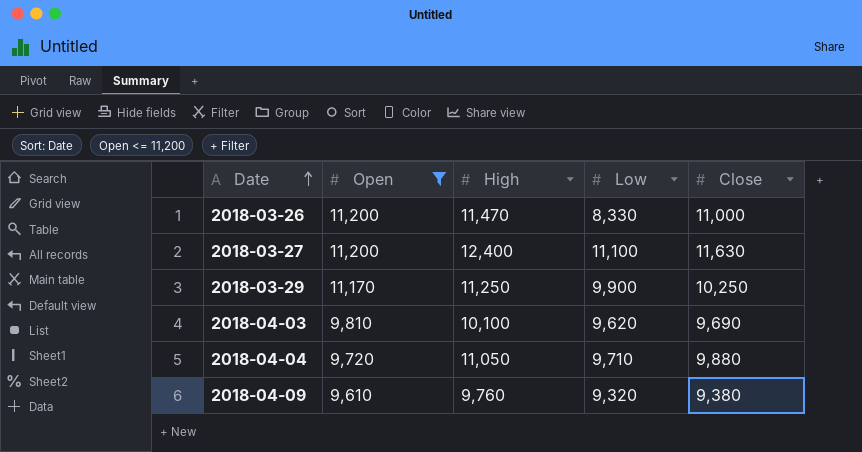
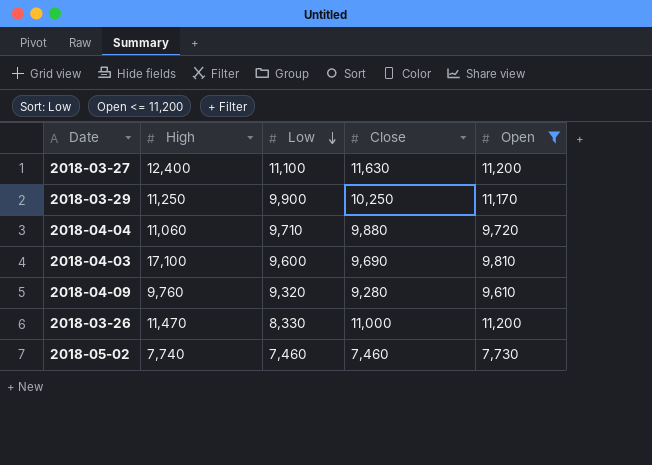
row order: Date ascending -> Low descending
column Open | position: 2 -> 5
2018-04-04 | High: 11,050 -> 11,060
2018-04-03 | High: 10,100 -> 17,100
2018-04-03 | Low: 9,620 -> 9,600
2018-04-09 | Close: 9,380 -> 9,280
row 2018-05-02: none -> 7,740 | 7,460 | 7,460 | 7,730

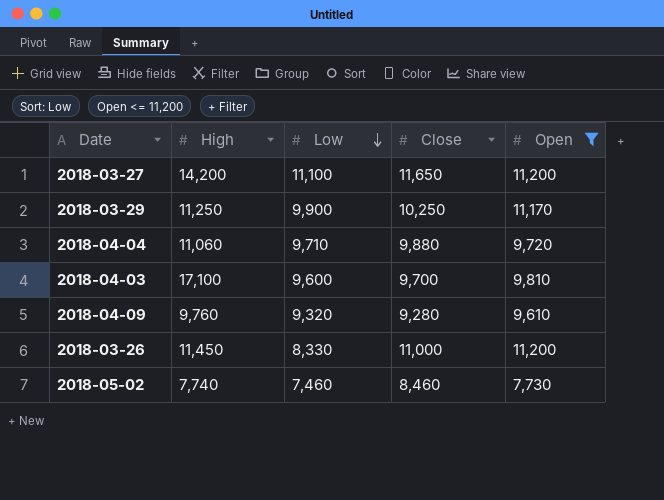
2018-03-27 | High: 12,400 -> 14,200
2018-03-27 | Close: 11,630 -> 11,650
2018-04-03 | Close: 9,690 -> 9,700
2018-03-26 | High: 11,470 -> 11,450
2018-05-02 | Close: 7,460 -> 8,460

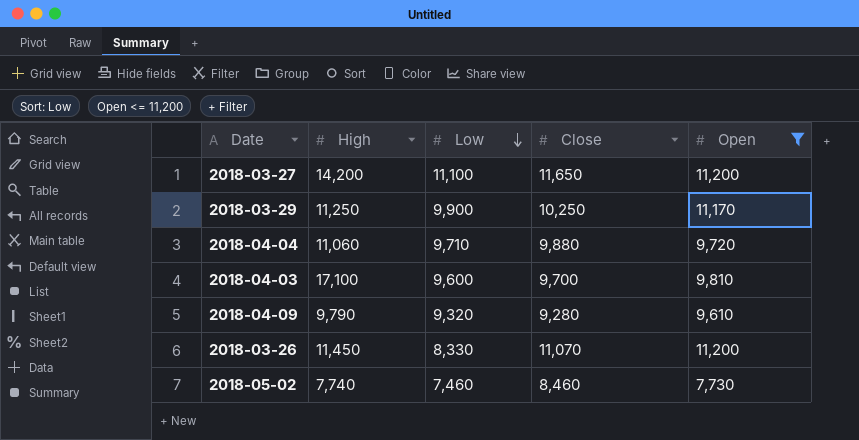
2018-04-09 | High: 9,760 -> 9,790
2018-03-26 | Close: 11,000 -> 11,070

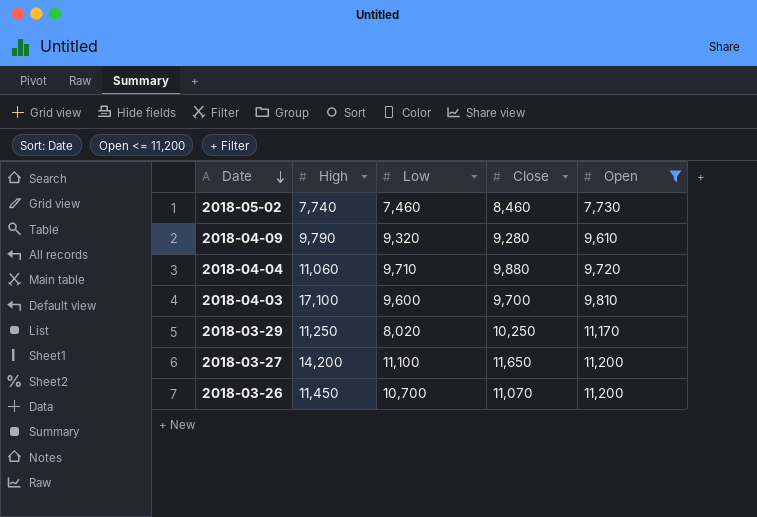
row order: Low descending -> Date descending
2018-03-29 | Low: 9,900 -> 8,020
2018-03-26 | Low: 8,330 -> 10,700

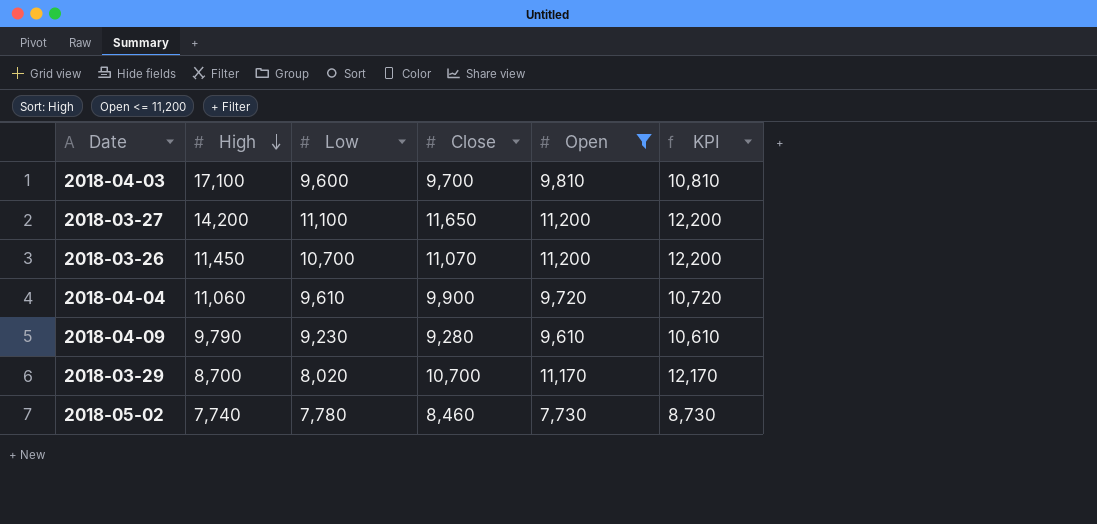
row order: Date descending -> High descending
column KPI | formula: none -> [Open] + 1000
2018-04-04 | Low: 9,710 -> 9,610
2018-04-04 | Close: 9,880 -> 9,900
2018-04-09 | Low: 9,320 -> 9,230
2018-03-29 | High: 11,250 -> 8,700
2018-03-29 | Close: 10,250 -> 10,700
2018-05-02 | Low: 7,460 -> 7,780

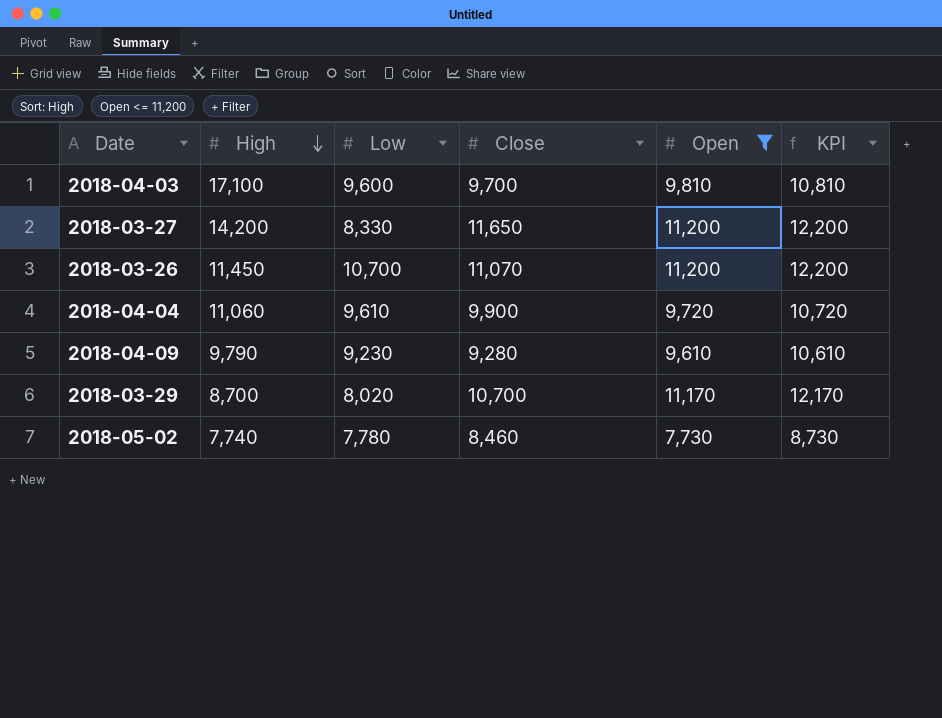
2018-03-27 | Low: 11,100 -> 8,330

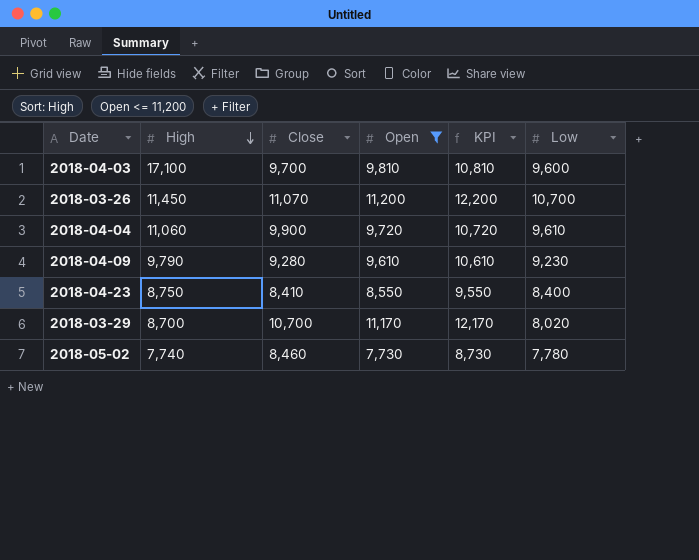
column Low | position: 3 -> 6
row 2018-03-27: 14,200 | 8,330 | 11,650 | 11,200 | 12,200 -> none
row 2018-04-23: none -> 8,750 | 8,410 | 8,550 | 9,550 | 8,400

